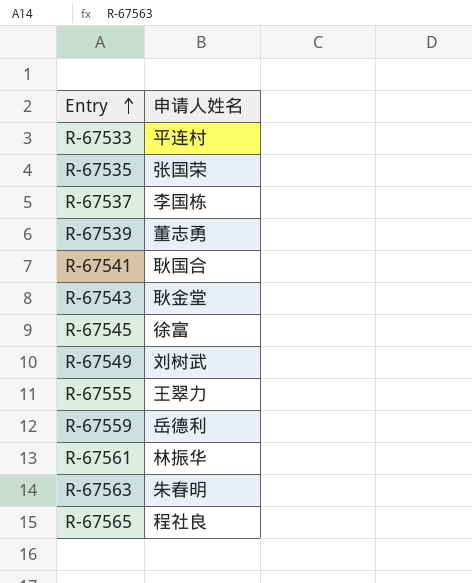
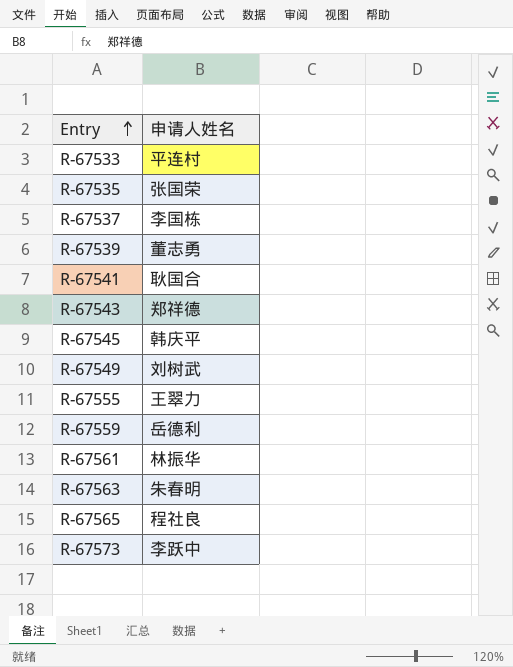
R-67543 | 申请人姓名: 耿金堂 -> 郑祥德
R-67545 | 申请人姓名: 徐富 -> 韩庆平
row R-67573: none -> 李跃中

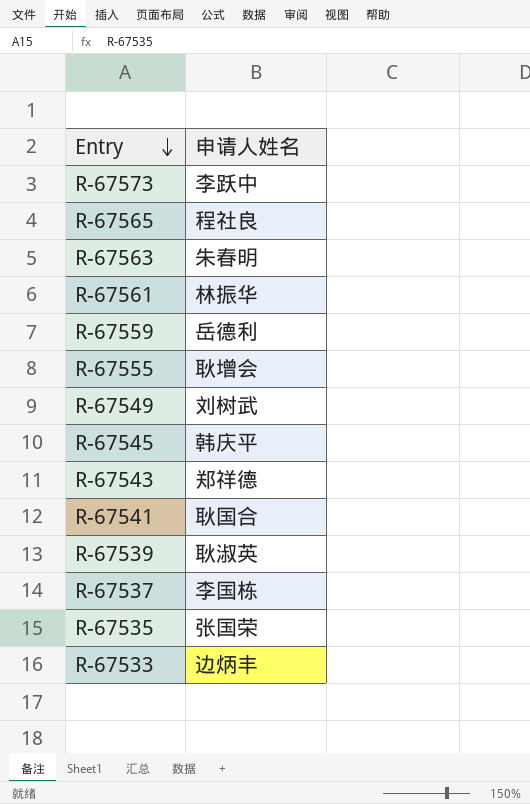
row order: Entry ascending -> Entry descending
R-67555 | 申请人姓名: 王翠力 -> 耿增会
R-67539 | 申请人姓名: 董志勇 -> 耿淑英
R-67533 | 申请人姓名: 平连村 -> 边炳丰

